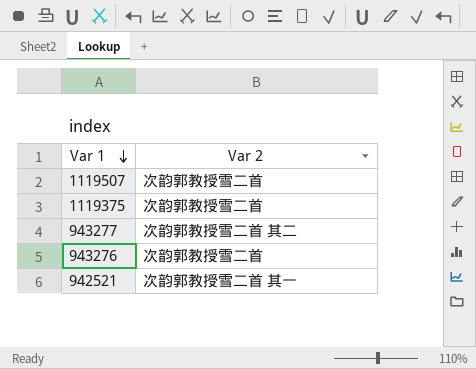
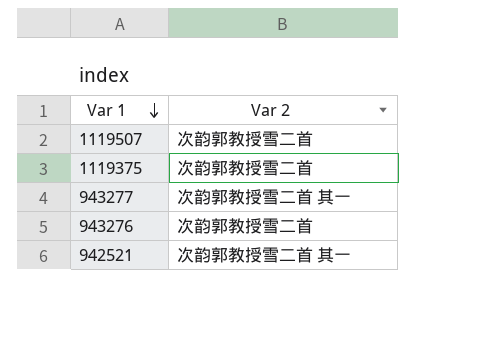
943277 | Var 2: 次韵郭教授雪二首 其二 -> 次韵郭教授雪二首 其一

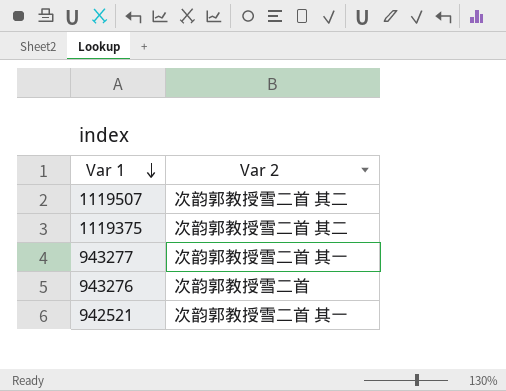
1119507 | Var 2: 次韵郭教授雪二首 -> 次韵郭教授雪二首 其二
1119375 | Var 2: 次韵郭教授雪二首 -> 次韵郭教授雪二首 其二

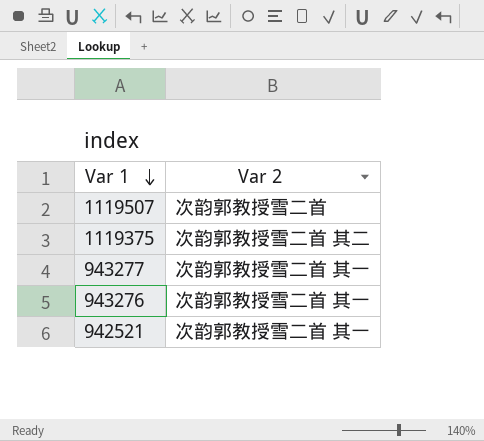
1119507 | Var 2: 次韵郭教授雪二首 其二 -> 次韵郭教授雪二首
943276 | Var 2: 次韵郭教授雪二首 -> 次韵郭教授雪二首 其一

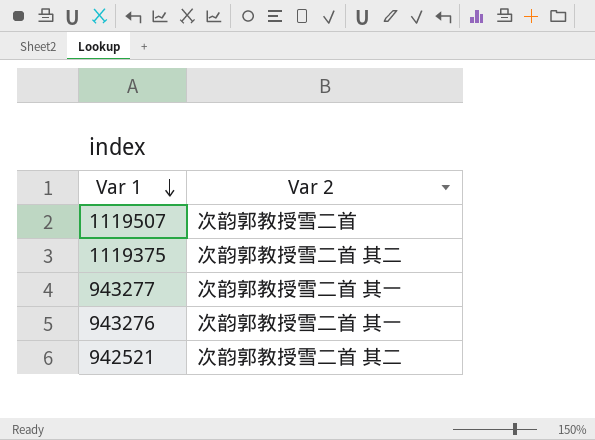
942521 | Var 2: 次韵郭教授雪二首 其一 -> 次韵郭教授雪二首 其二

